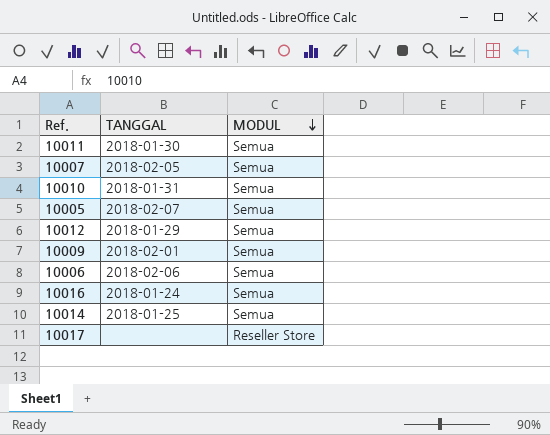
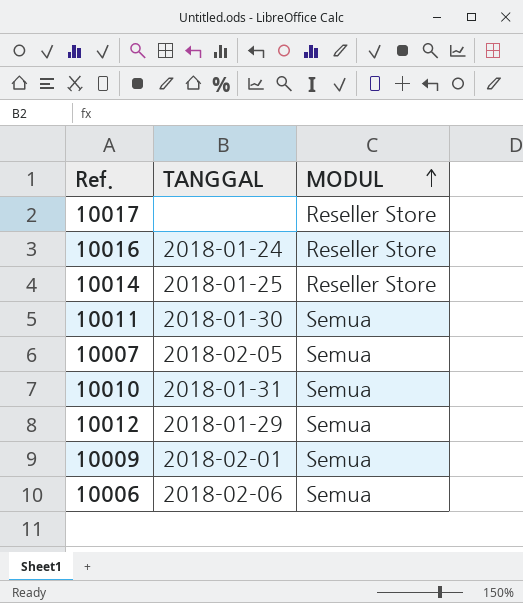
row order: MODUL descending -> MODUL ascending
row 10005: 2018-02-07 | Semua -> none
10016 | MODUL: Semua -> Reseller Store
10014 | MODUL: Semua -> Reseller Store

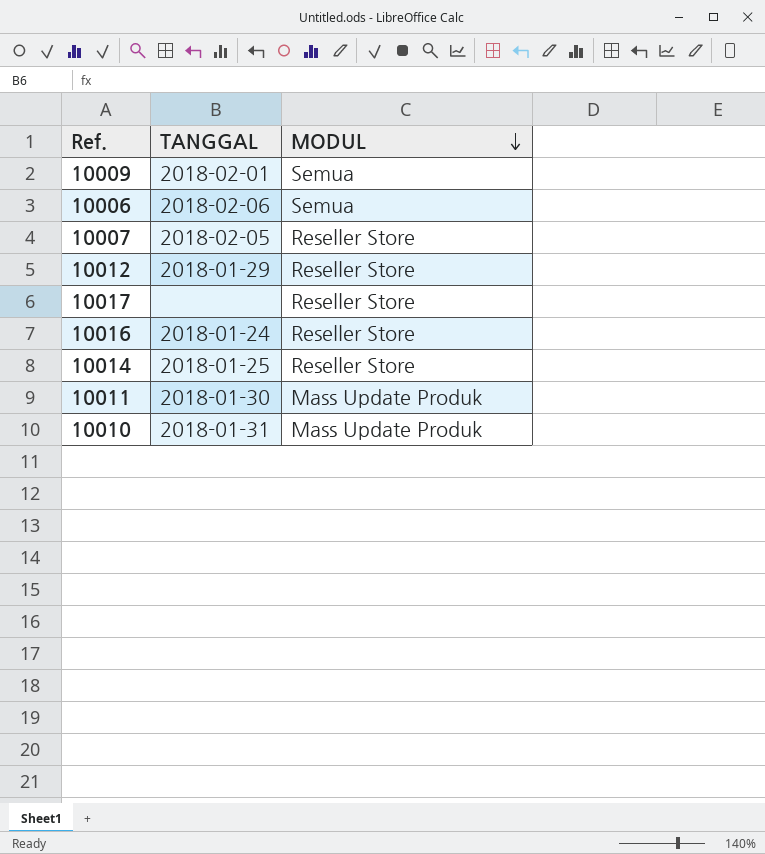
row order: MODUL ascending -> MODUL descending
10007 | MODUL: Semua -> Reseller Store
10012 | MODUL: Semua -> Reseller Store
10011 | MODUL: Semua -> Mass Update Produk
10010 | MODUL: Semua -> Mass Update Produk

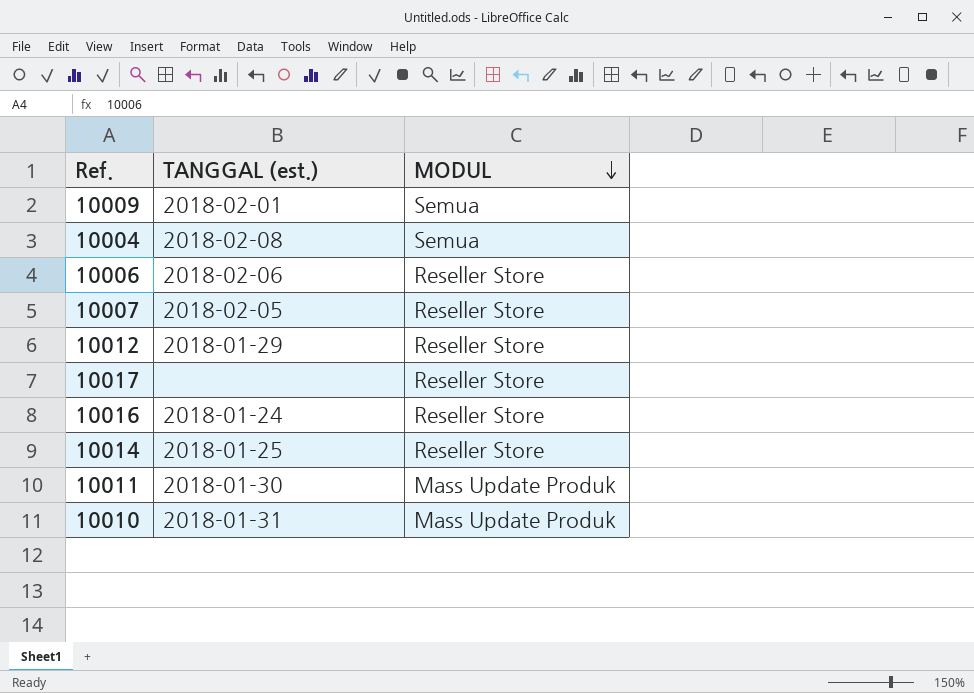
column name: TANGGAL -> TANGGAL (est.)
row 10004: none -> 2018-02-08 | Semua
10006 | MODUL: Semua -> Reseller Store

